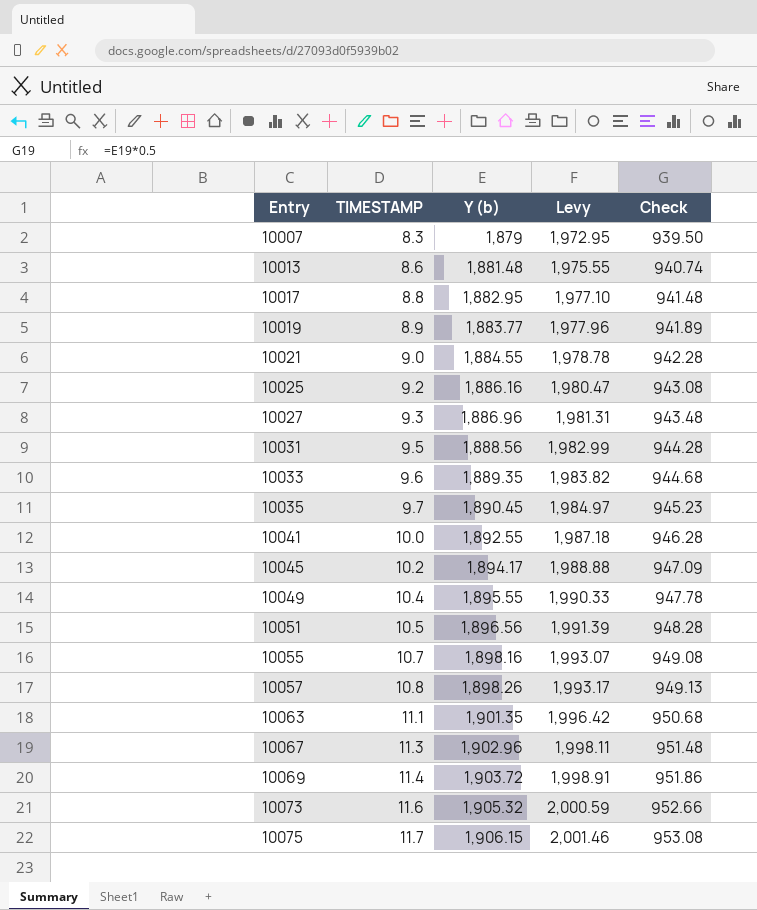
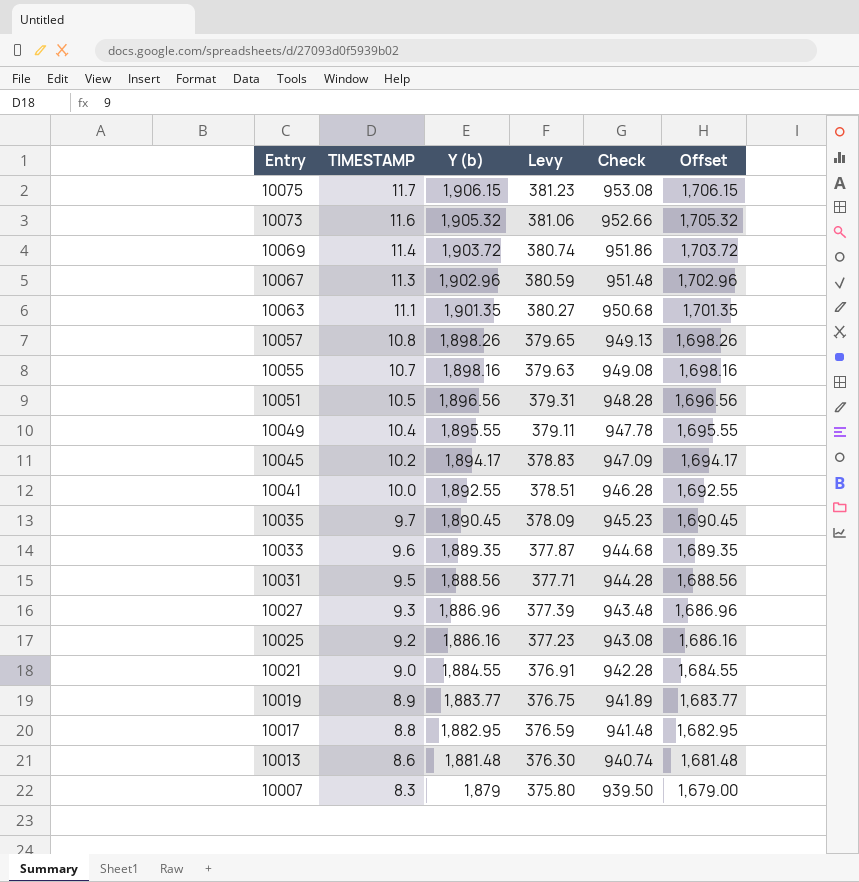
row order: Entry ascending -> Entry descending
column Levy | formula: [Y (b)] * 1.05 -> [Y (b)] * 0.2
column Offset | formula: none -> [Y (b)] - 200

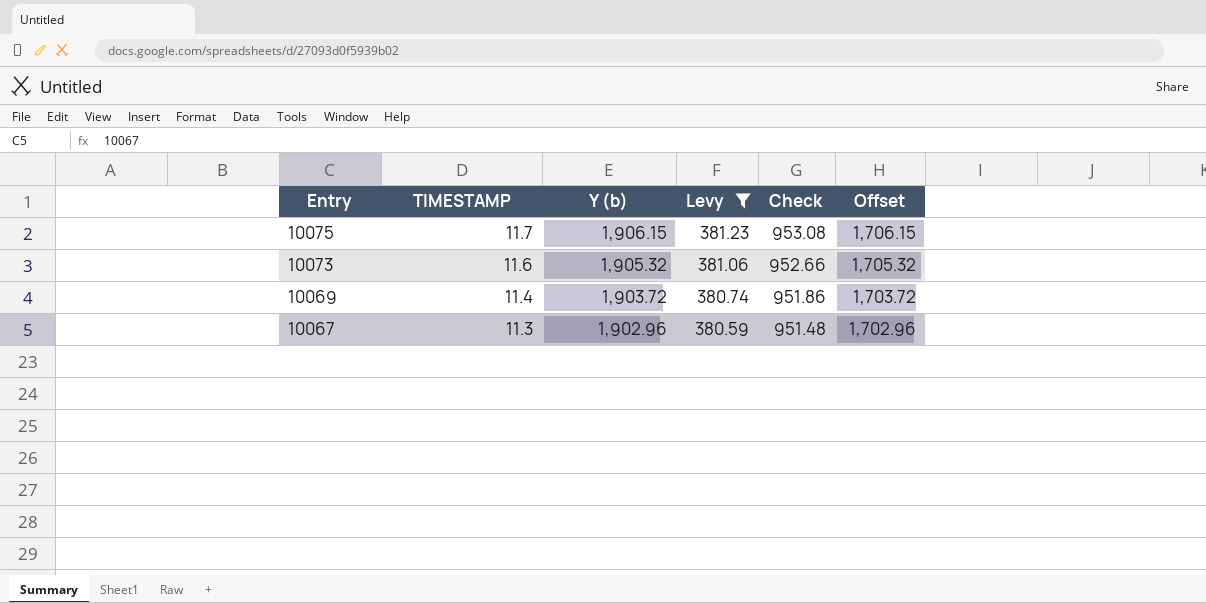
filter: none -> Levy >= 380.59

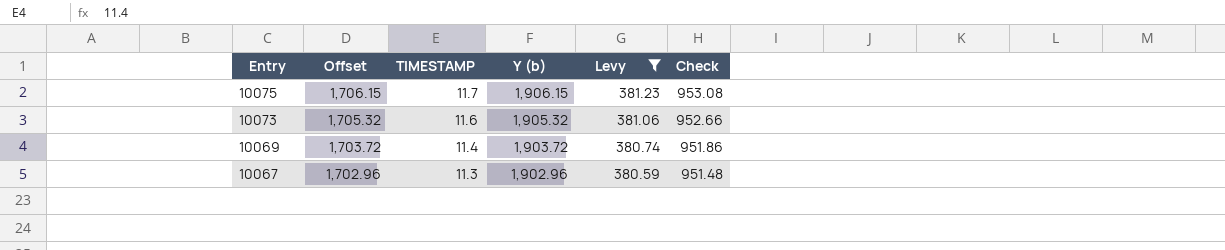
column Offset | position: 6 -> 2

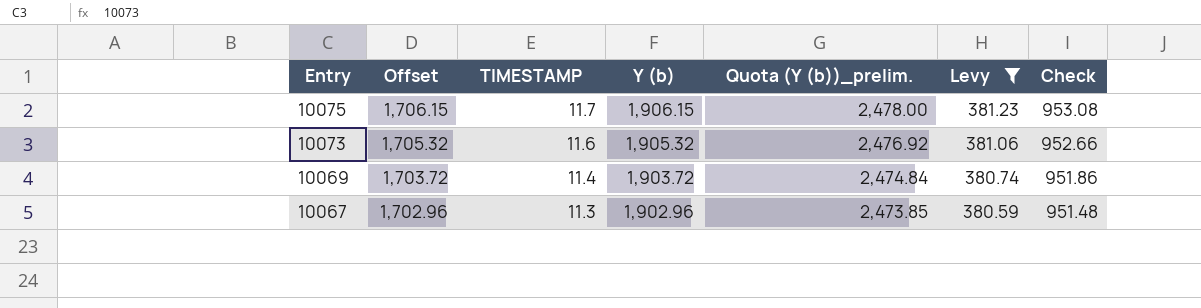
column Quota (Y (b))_prelim. | formula: none -> [Y (b)] * 1.3

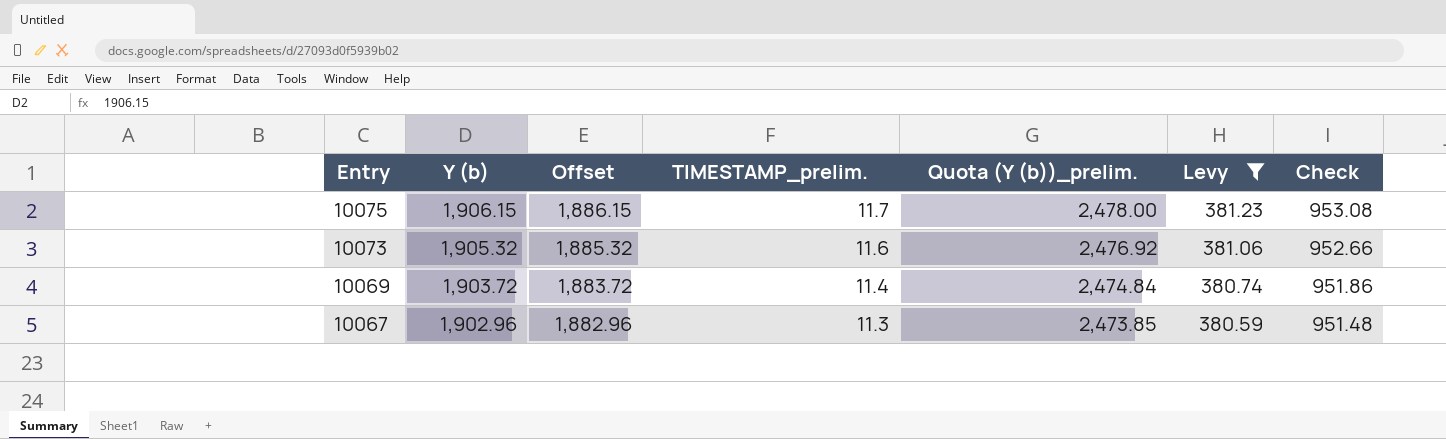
column Y (b) | position: 4 -> 2
column Offset | formula: [Y (b)] - 200 -> [Y (b)] - 20
column name: TIMESTAMP -> TIMESTAMP_prelim.

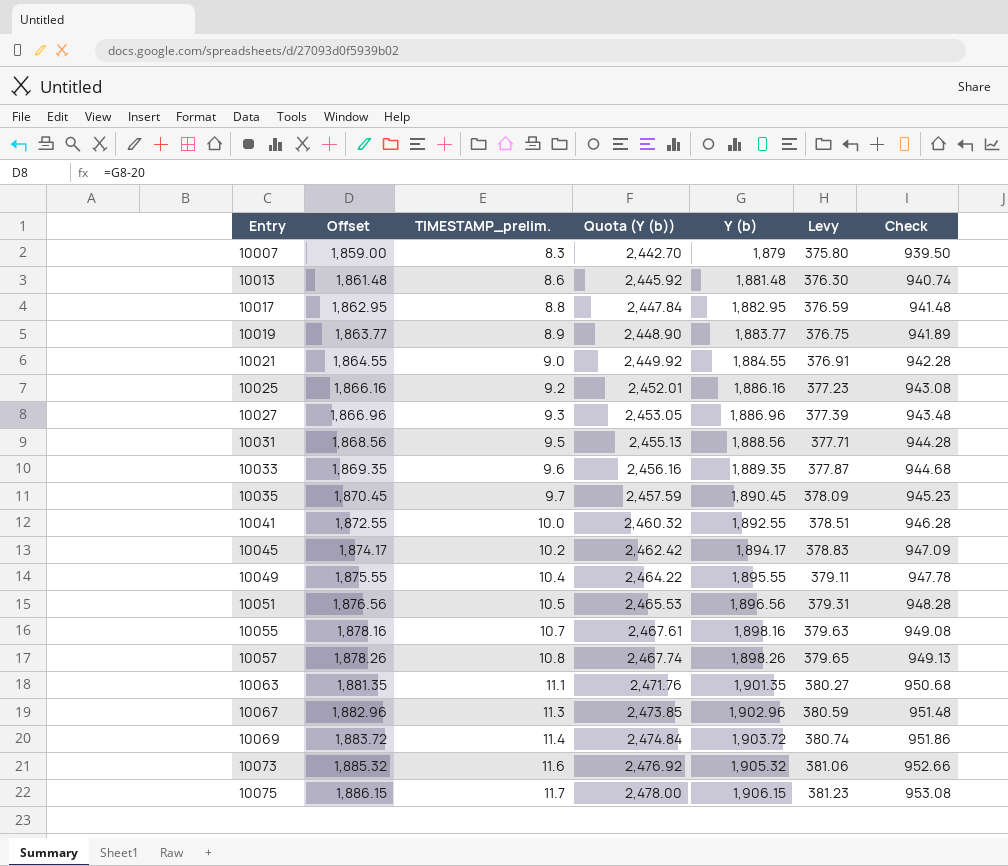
filter: Levy >= 380.59 -> none
row order: Entry descending -> Entry ascending
column name: Quota (Y (b))_prelim. -> Quota (Y (b))
column Y (b) | position: 2 -> 5

